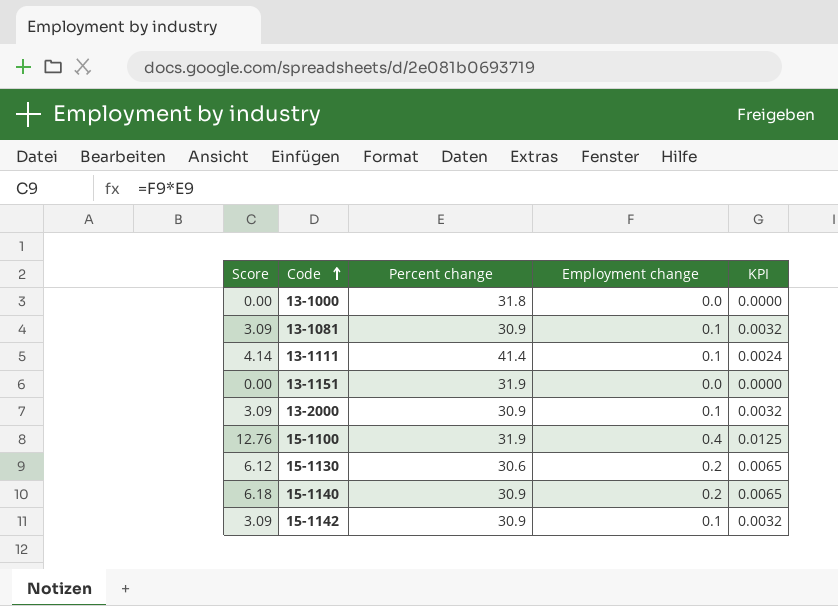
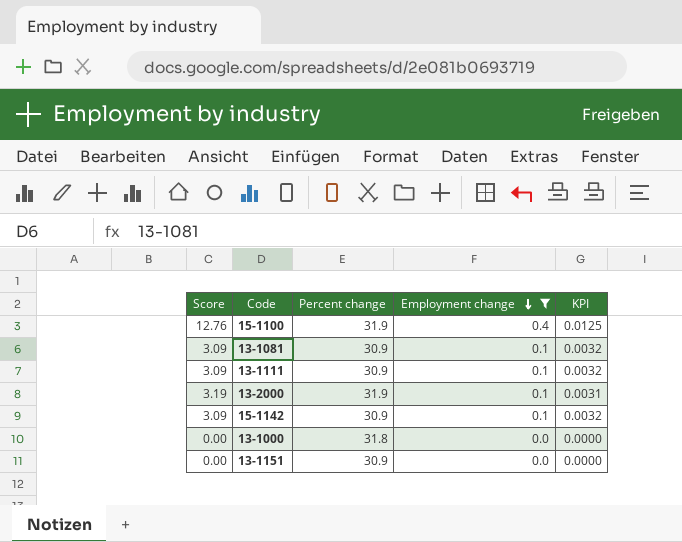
filter: none -> Employment change != 0.2
row order: Code ascending -> Employment change descending
13-1111 | Score: 4.14 -> 3.09
13-1111 | Percent change: 41.4 -> 30.9
13-1111 | KPI: 0.0024 -> 0.0032
13-2000 | Score: 3.09 -> 3.19
13-2000 | Percent change: 30.9 -> 31.9
13-2000 | KPI: 0.0032 -> 0.0031
13-1151 | Percent change: 31.9 -> 30.9

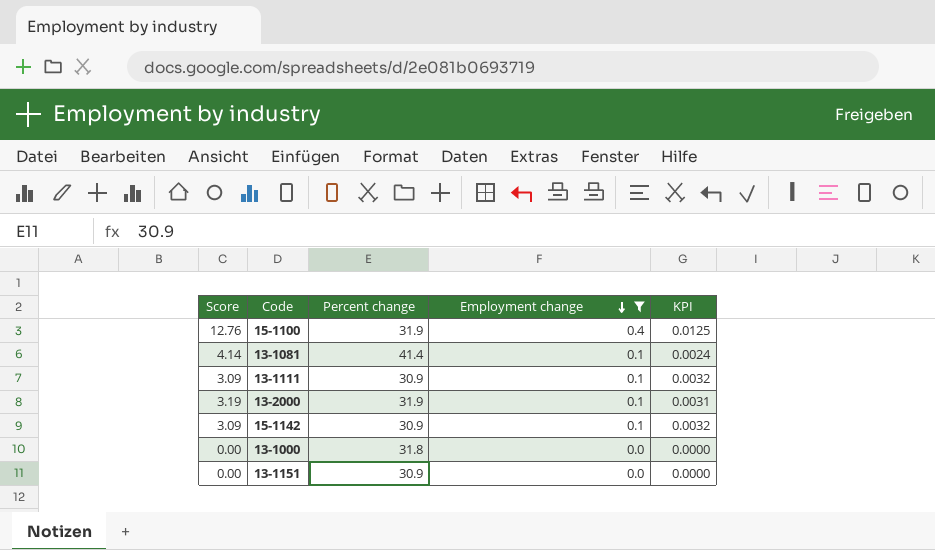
13-1081 | Score: 3.09 -> 4.14
13-1081 | Percent change: 30.9 -> 41.4
13-1081 | KPI: 0.0032 -> 0.0024

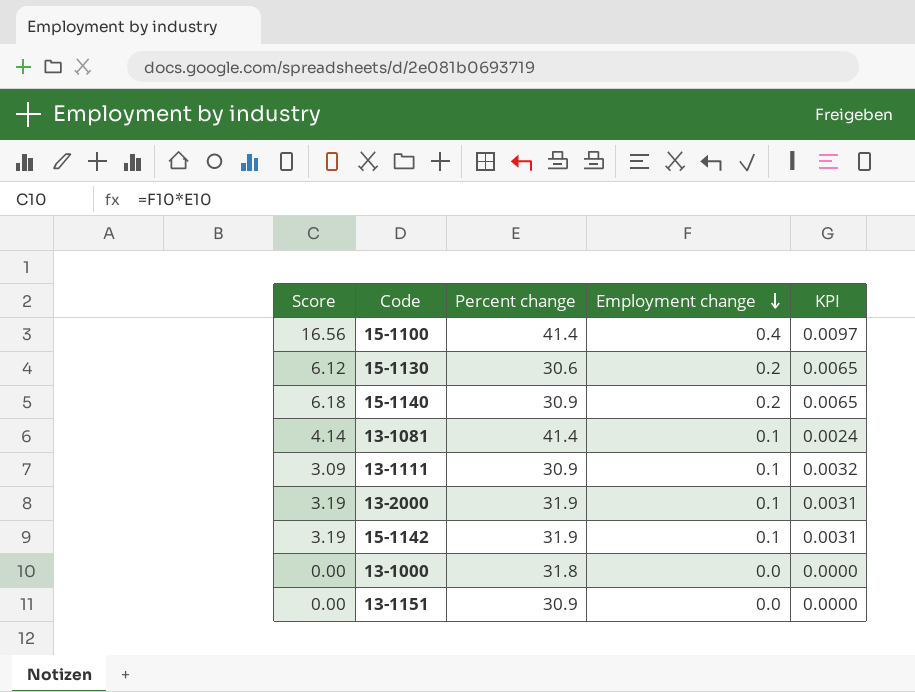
filter: Employment change != 0.2 -> none
15-1100 | Score: 12.76 -> 16.56
15-1100 | Percent change: 31.9 -> 41.4
15-1100 | KPI: 0.0125 -> 0.0097
15-1142 | Score: 3.09 -> 3.19
15-1142 | Percent change: 30.9 -> 31.9
15-1142 | KPI: 0.0032 -> 0.0031

